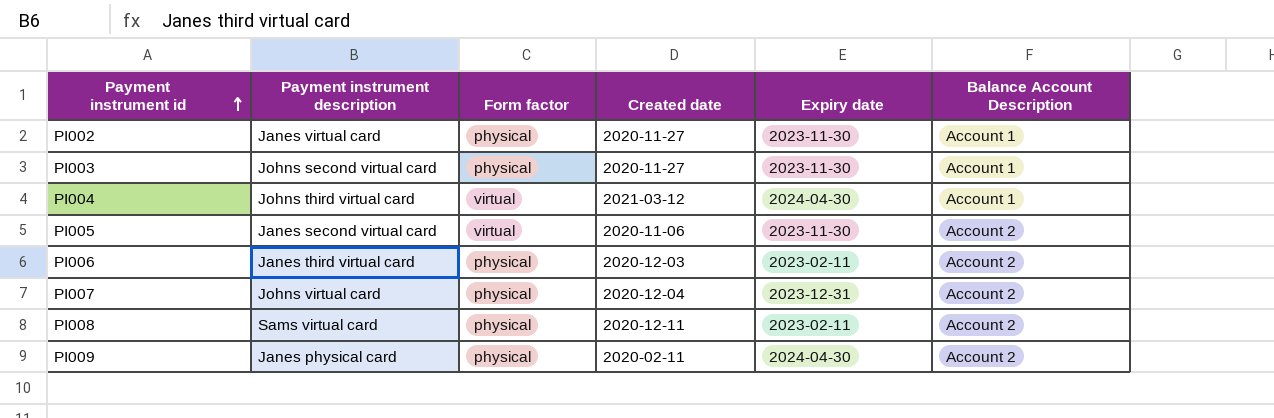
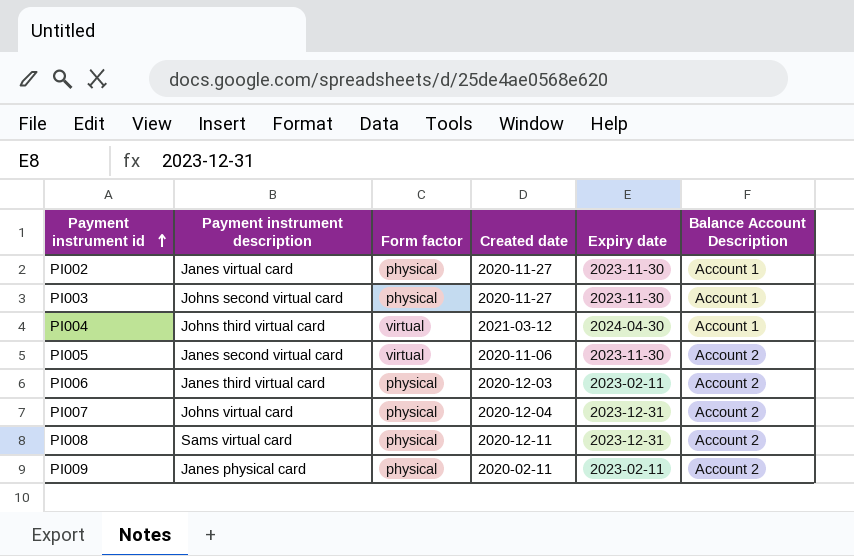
PI008 | Expiry date: 2023-02-11 -> 2023-12-31
PI009 | Expiry date: 2024-04-30 -> 2023-02-11

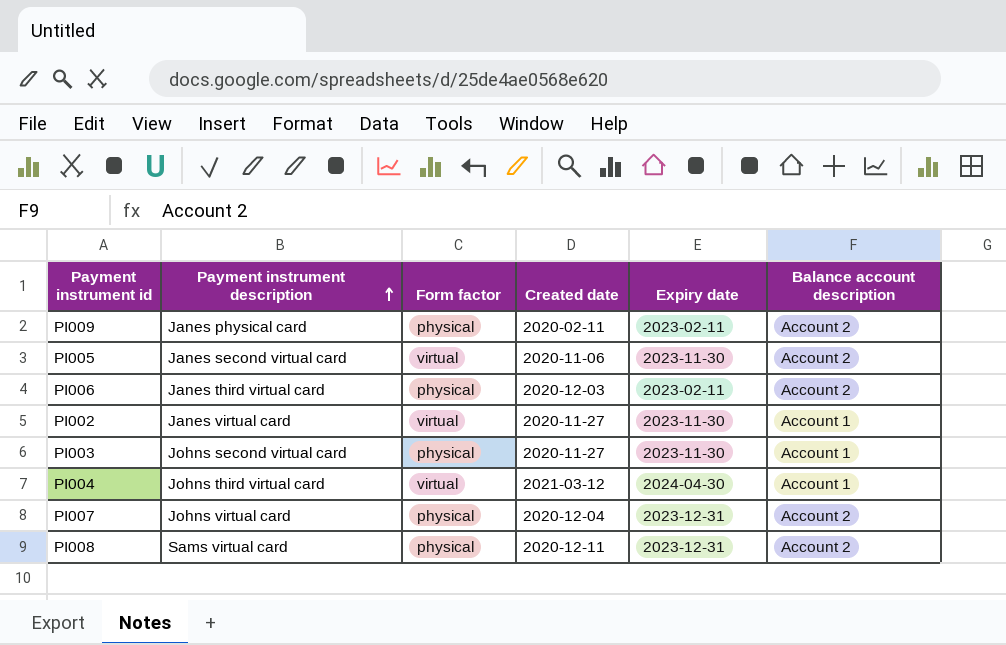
row order: Payment instrument id ascending -> Payment instrument description ascending
column name: Balance Account Description -> Balance account description
PI002 | Form factor: physical -> virtual

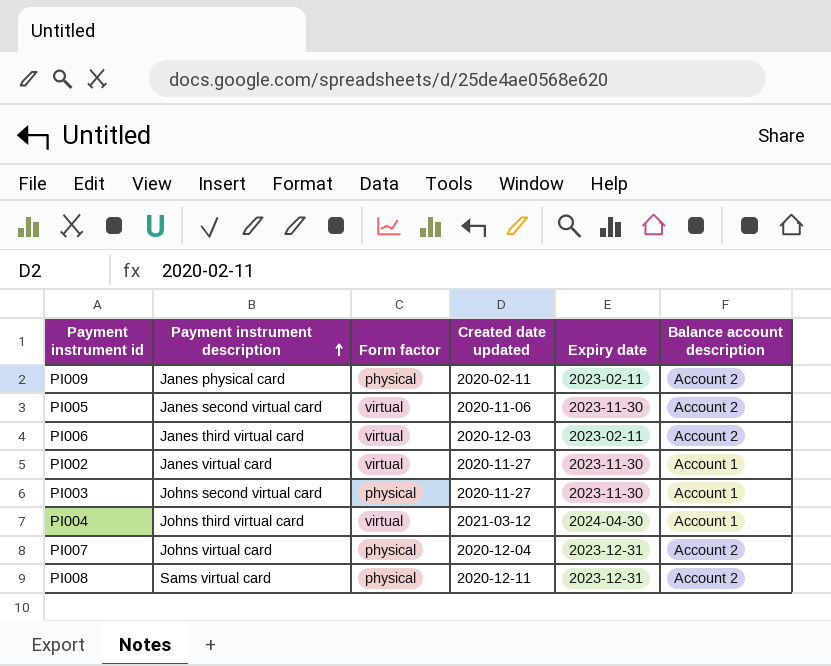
column name: Created date -> Created date updated
PI006 | Form factor: physical -> virtual

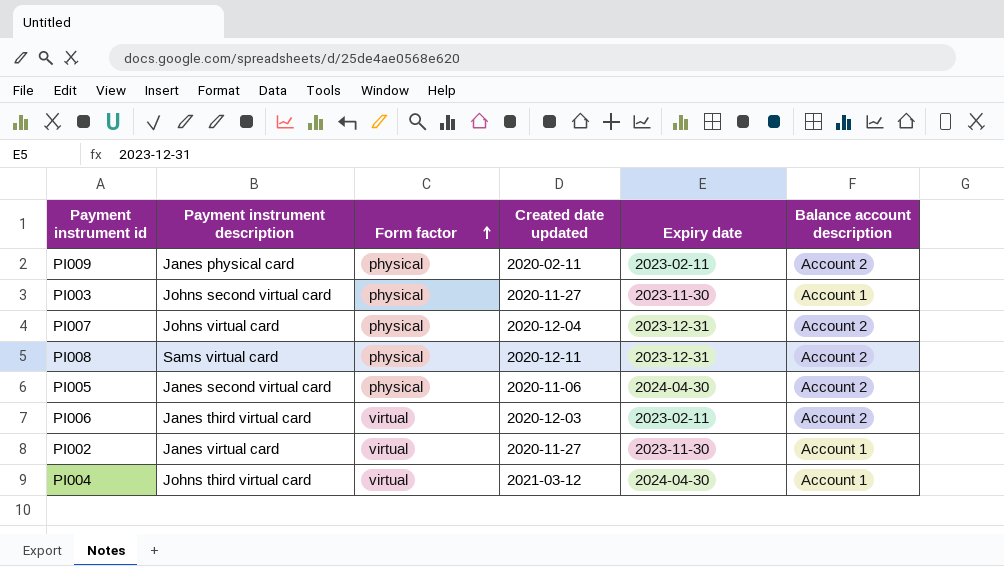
row order: Payment instrument description ascending -> Form factor ascending
PI005 | Form factor: virtual -> physical
PI005 | Expiry date: 2023-11-30 -> 2024-04-30

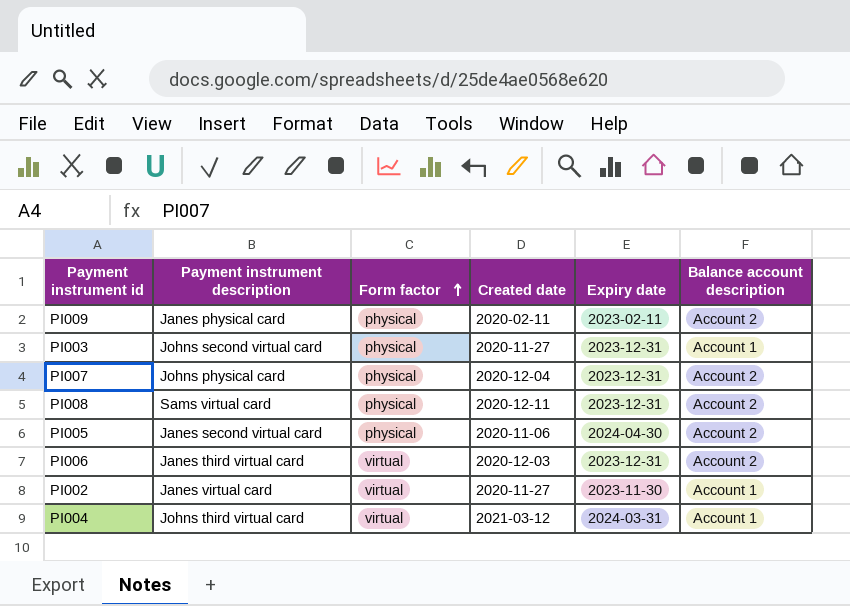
column name: Created date updated -> Created date
PI003 | Expiry date: 2023-11-30 -> 2023-12-31
PI007 | Payment instrument description: Johns virtual card -> Johns physical card
PI006 | Expiry date: 2023-02-11 -> 2023-12-31
PI004 | Expiry date: 2024-04-30 -> 2024-03-31

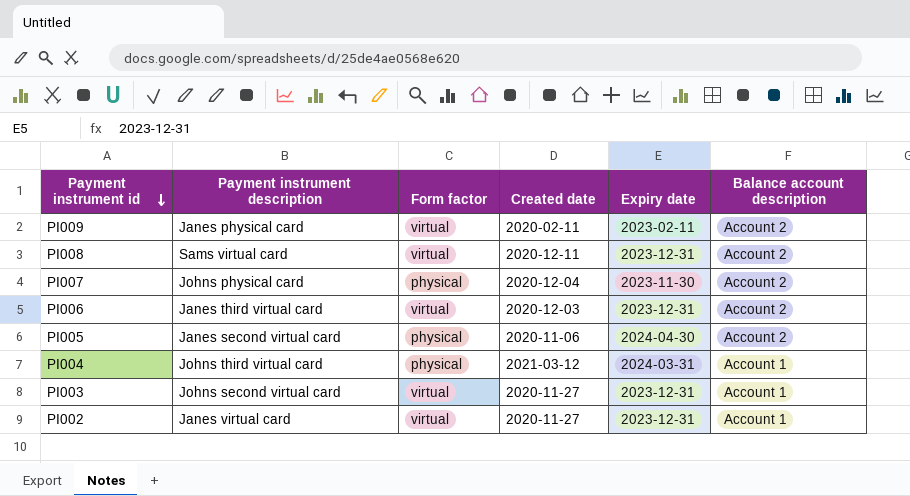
row order: Form factor ascending -> Payment instrument id descending
PI009 | Form factor: physical -> virtual
PI008 | Form factor: physical -> virtual
PI007 | Expiry date: 2023-12-31 -> 2023-11-30
PI004 | Form factor: virtual -> physical
PI003 | Form factor: physical -> virtual
PI002 | Expiry date: 2023-11-30 -> 2023-12-31

